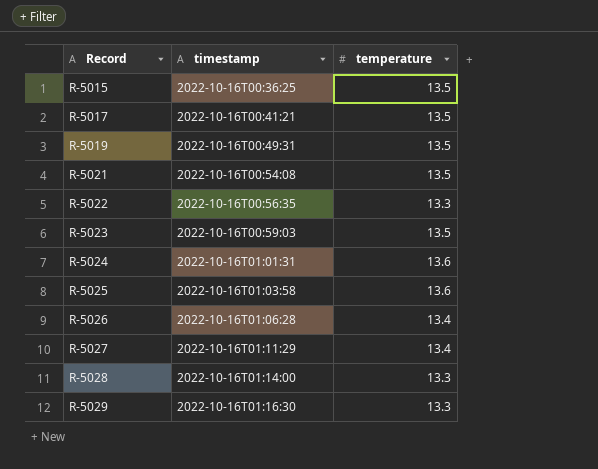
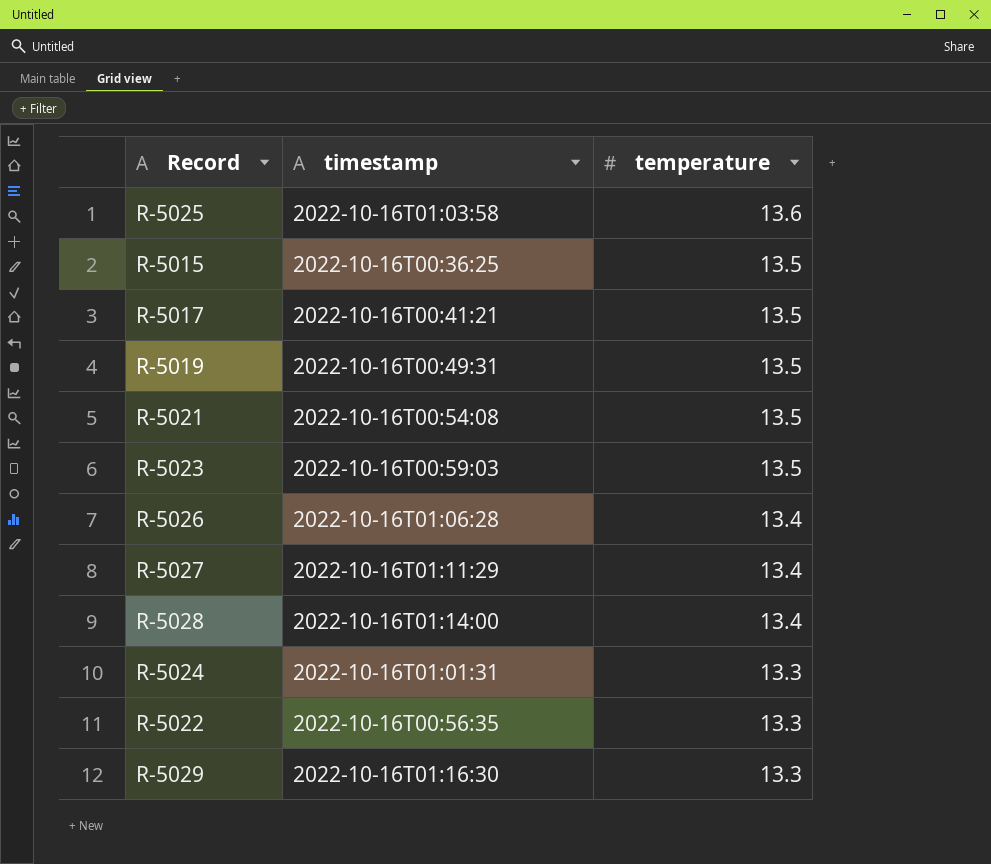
row order: Record ascending -> temperature descending
R-5028 | temperature: 13.3 -> 13.4
R-5024 | temperature: 13.6 -> 13.3

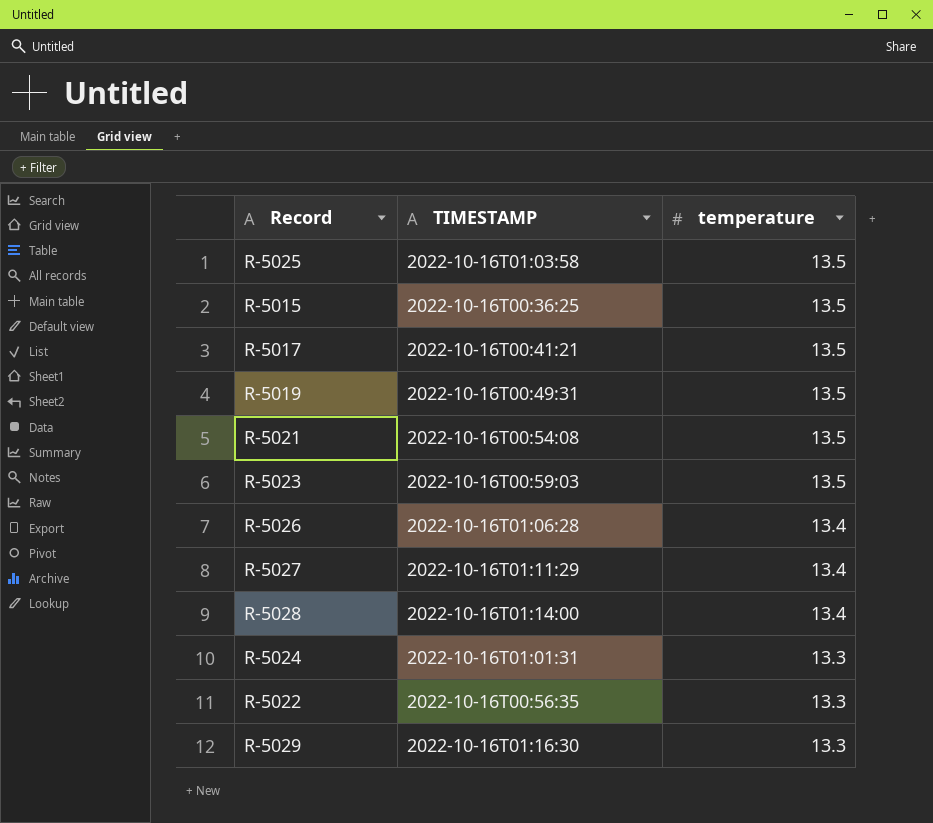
column name: timestamp -> TIMESTAMP
R-5025 | temperature: 13.6 -> 13.5

